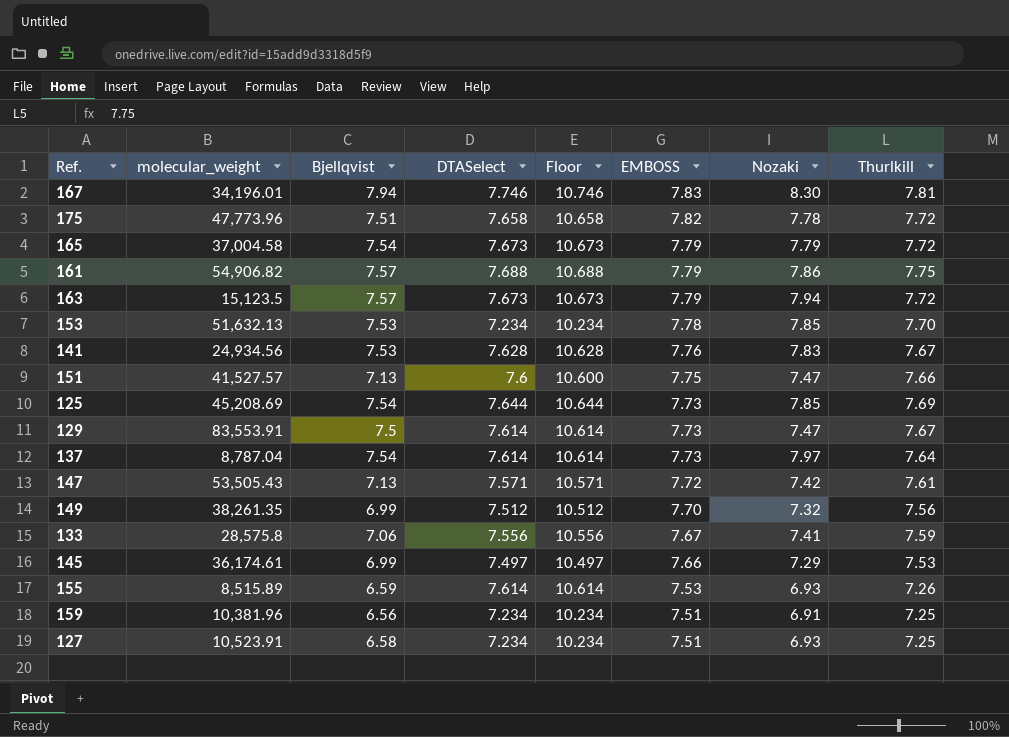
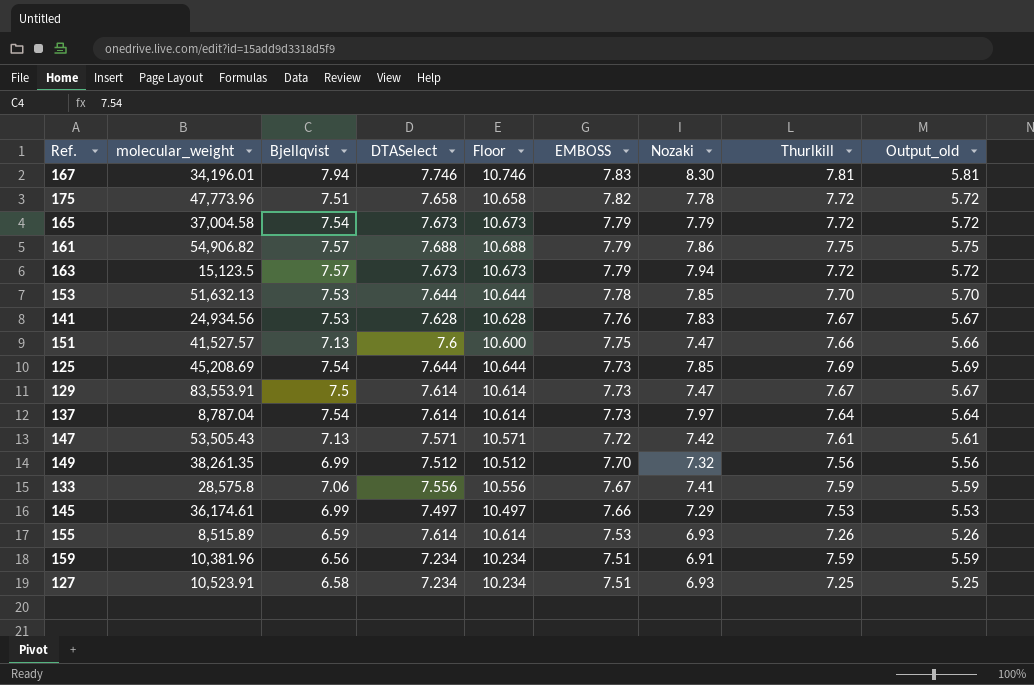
column Output_old | formula: none -> [Thurlkill] - 2
153 | DTASelect: 7.234 -> 7.644
153 | Floor: 10.234 -> 10.644
159 | Thurlkill: 7.25 -> 7.59

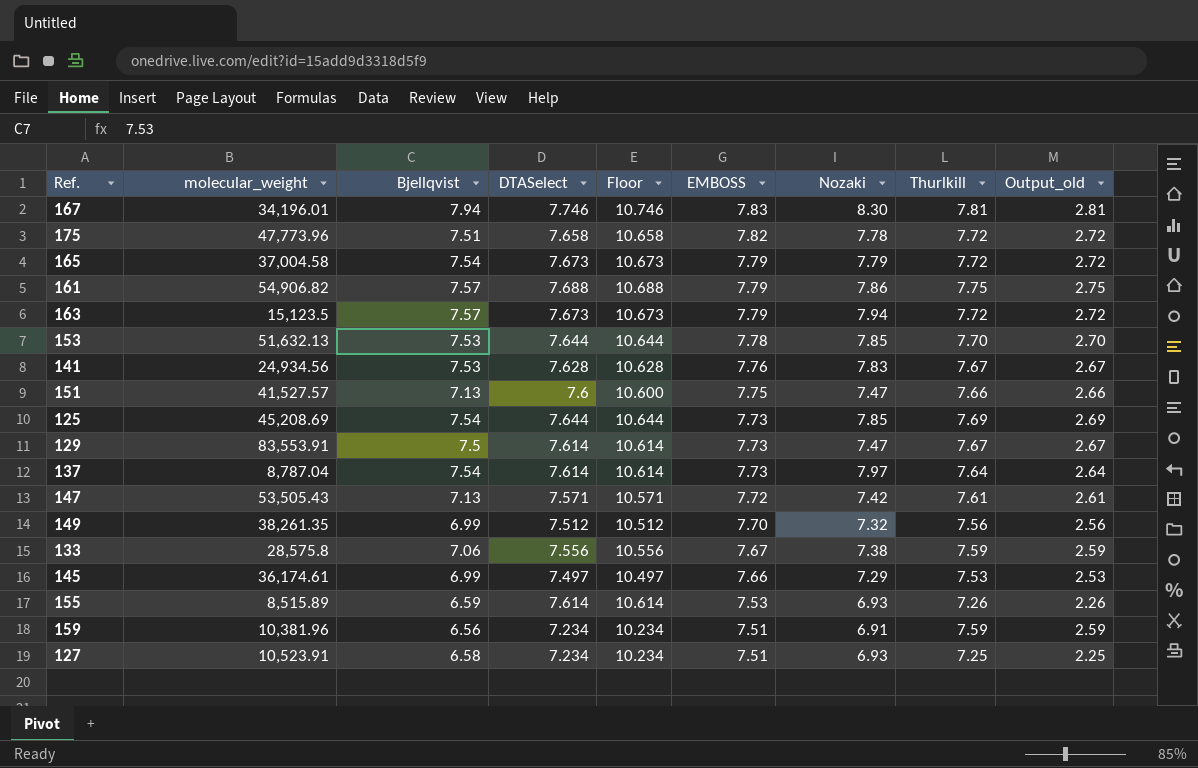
column Output_old | formula: [Thurlkill] - 2 -> [Thurlkill] - 5
133 | Nozaki: 7.41 -> 7.38

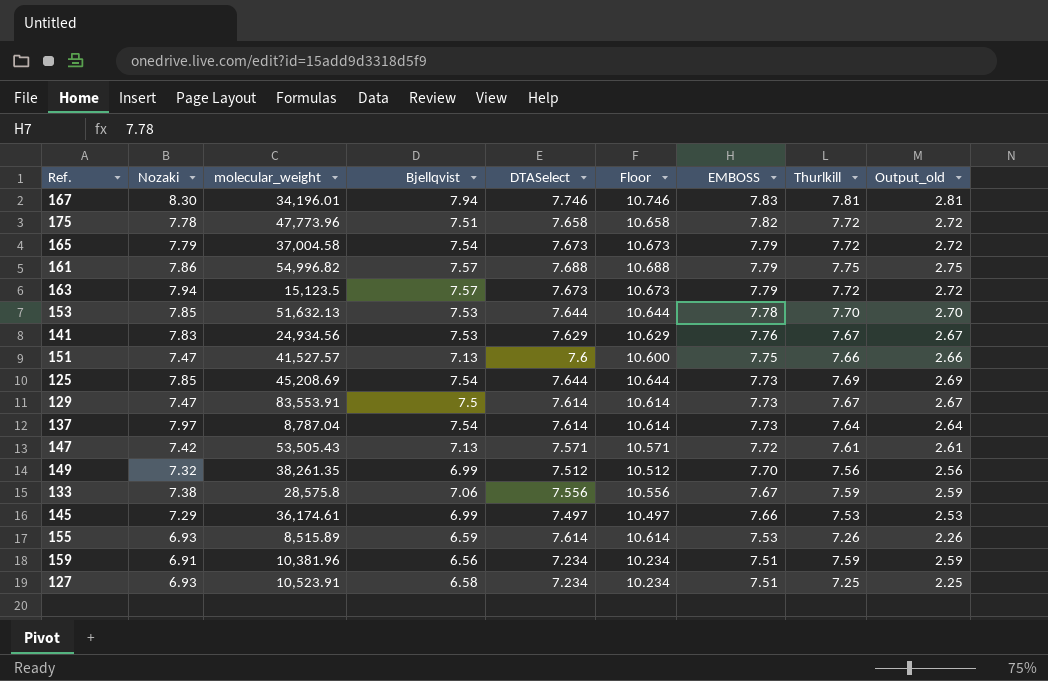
column Nozaki | position: 7 -> 2
161 | molecular_weight: 54,906.82 -> 54,996.82
141 | DTASelect: 7.628 -> 7.629
141 | Floor: 10.628 -> 10.629

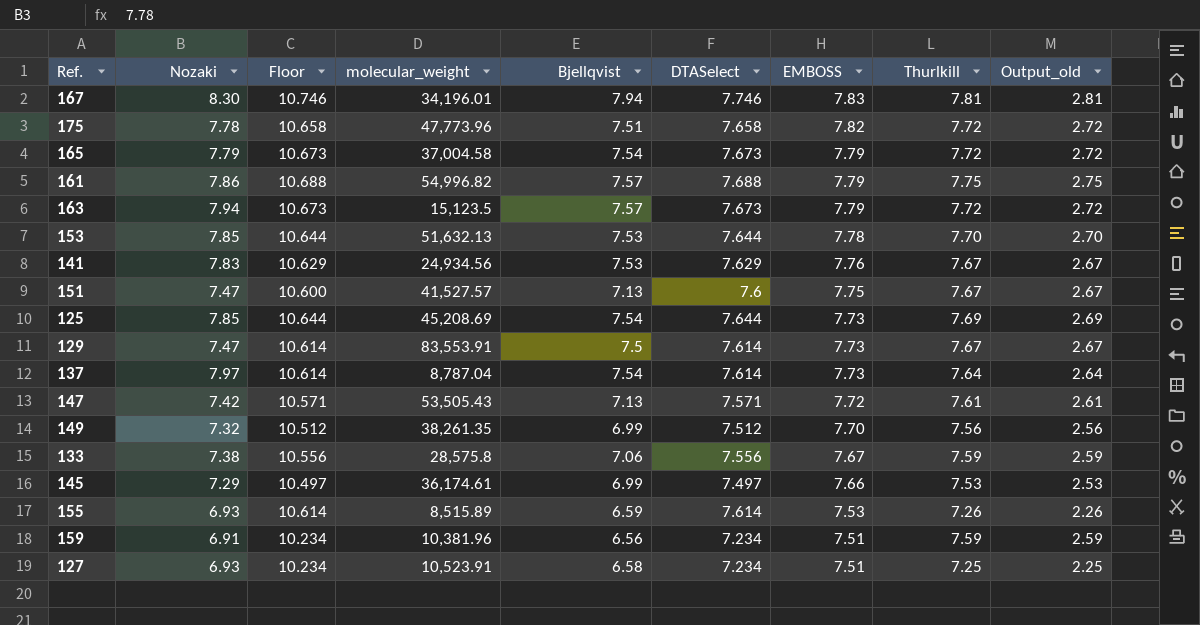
column Floor | position: 6 -> 3
151 | Thurlkill: 7.66 -> 7.67
151 | Output_old: 2.66 -> 2.67

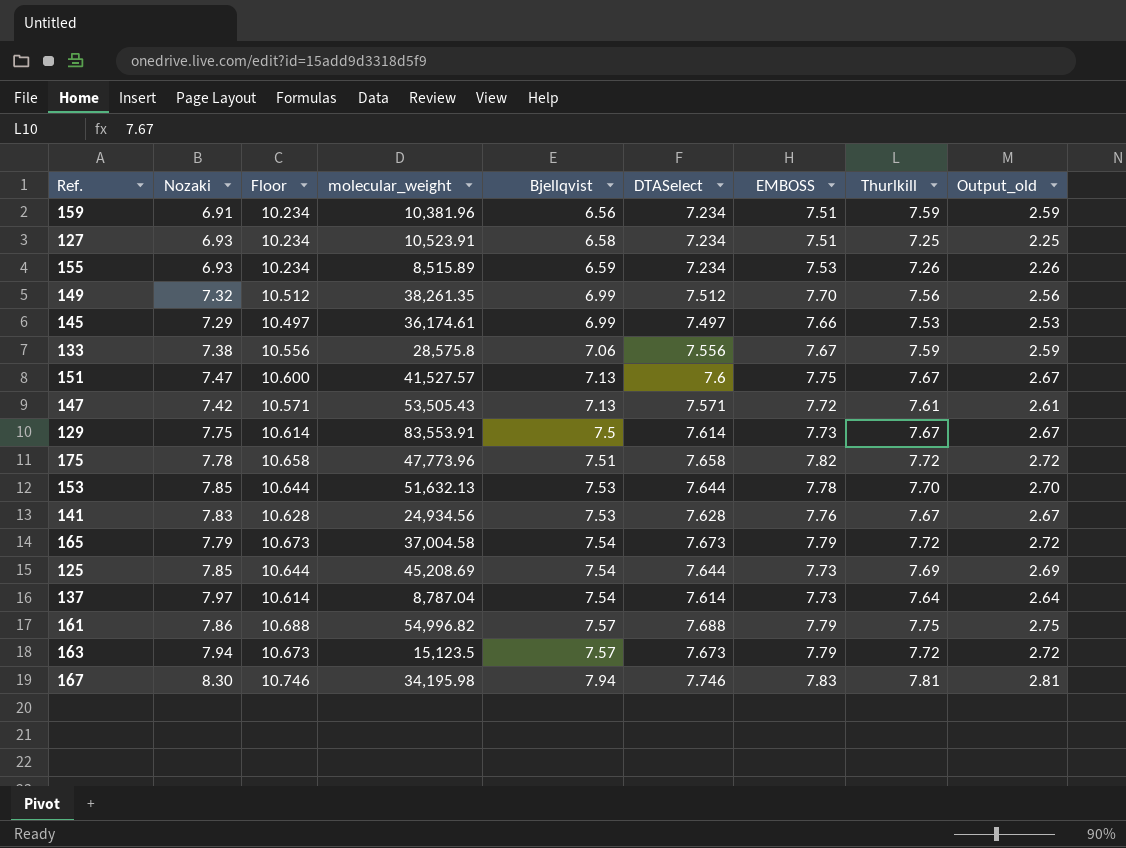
row order: EMBOSS descending -> Bjellqvist ascending
155 | Floor: 10.614 -> 10.234
155 | DTASelect: 7.614 -> 7.234
129 | Nozaki: 7.47 -> 7.75
141 | Floor: 10.629 -> 10.628
141 | DTASelect: 7.629 -> 7.628
167 | molecular_weight: 34,196.01 -> 34,195.98

